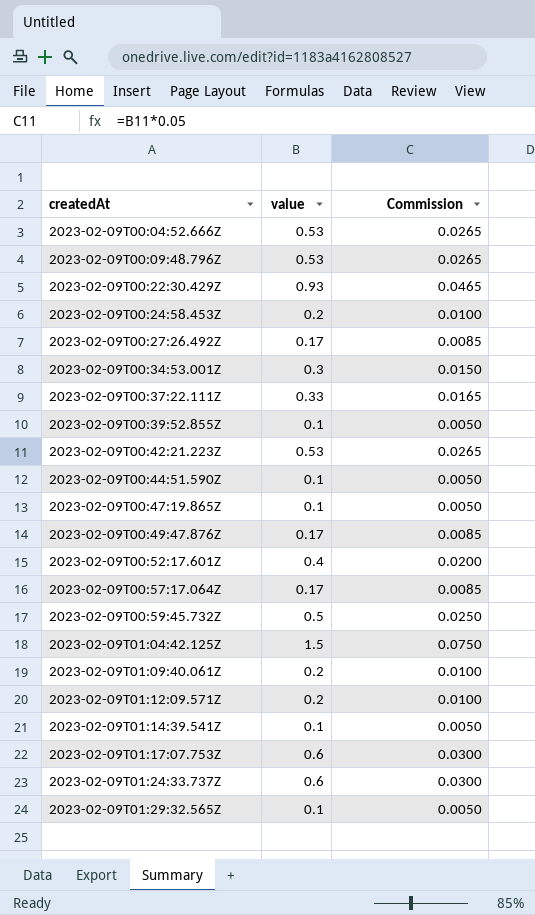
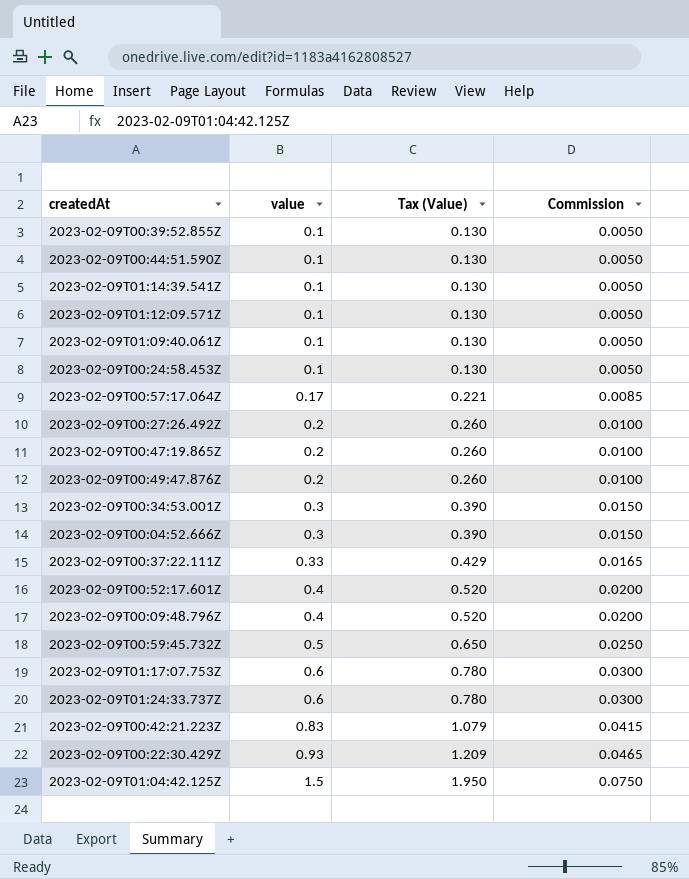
row order: createdAt ascending -> value ascending
column Tax (Value) | formula: none -> [value] * 1.3
row 2023-02-09T01:29:32.565Z: 0.1 | 0.0050 -> none
2023-02-09T01:12:09.571Z | value: 0.2 -> 0.1
2023-02-09T01:12:09.571Z | Commission: 0.0100 -> 0.0050
2023-02-09T01:09:40.061Z | value: 0.2 -> 0.1
2023-02-09T01:09:40.061Z | Commission: 0.0100 -> 0.0050
2023-02-09T00:24:58.453Z | value: 0.2 -> 0.1
2023-02-09T00:24:58.453Z | Commission: 0.0100 -> 0.0050
2023-02-09T00:27:26.492Z | value: 0.17 -> 0.2
2023-02-09T00:27:26.492Z | Commission: 0.0085 -> 0.0100
2023-02-09T00:47:19.865Z | value: 0.1 -> 0.2
2023-02-09T00:47:19.865Z | Commission: 0.0050 -> 0.0100
2023-02-09T00:49:47.876Z | value: 0.17 -> 0.2
2023-02-09T00:49:47.876Z | Commission: 0.0085 -> 0.0100
2023-02-09T00:04:52.666Z | value: 0.53 -> 0.3
2023-02-09T00:04:52.666Z | Commission: 0.0265 -> 0.0150
2023-02-09T00:09:48.796Z | value: 0.53 -> 0.4
2023-02-09T00:09:48.796Z | Commission: 0.0265 -> 0.0200
2023-02-09T00:42:21.223Z | value: 0.53 -> 0.83
2023-02-09T00:42:21.223Z | Commission: 0.0265 -> 0.0415

